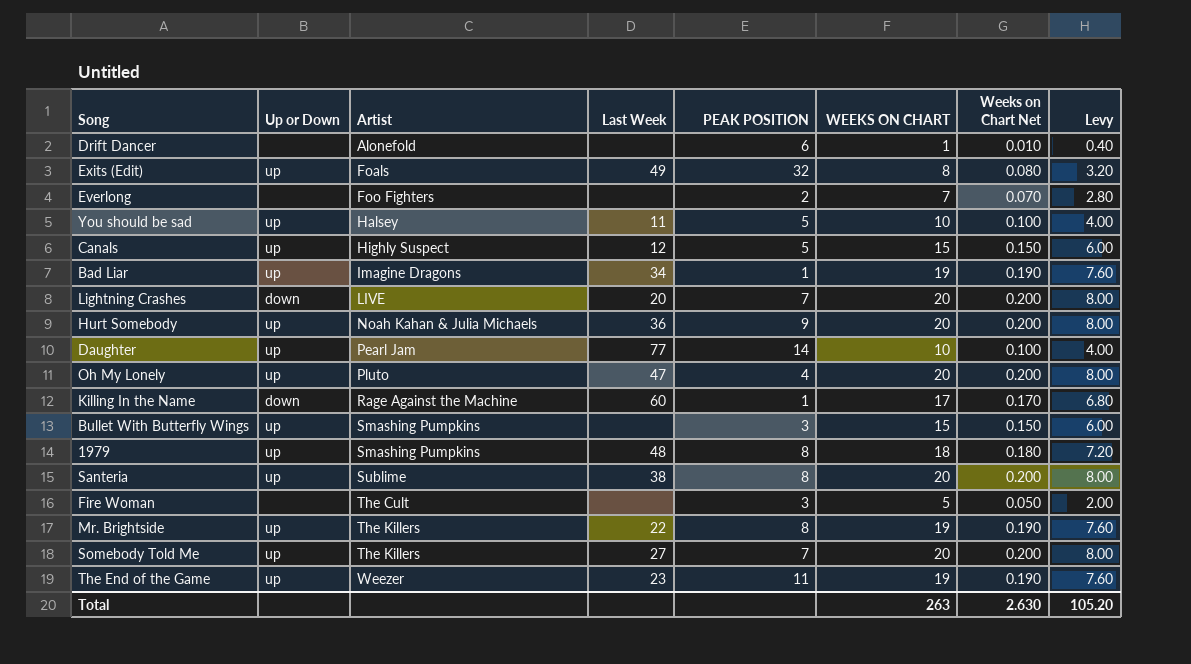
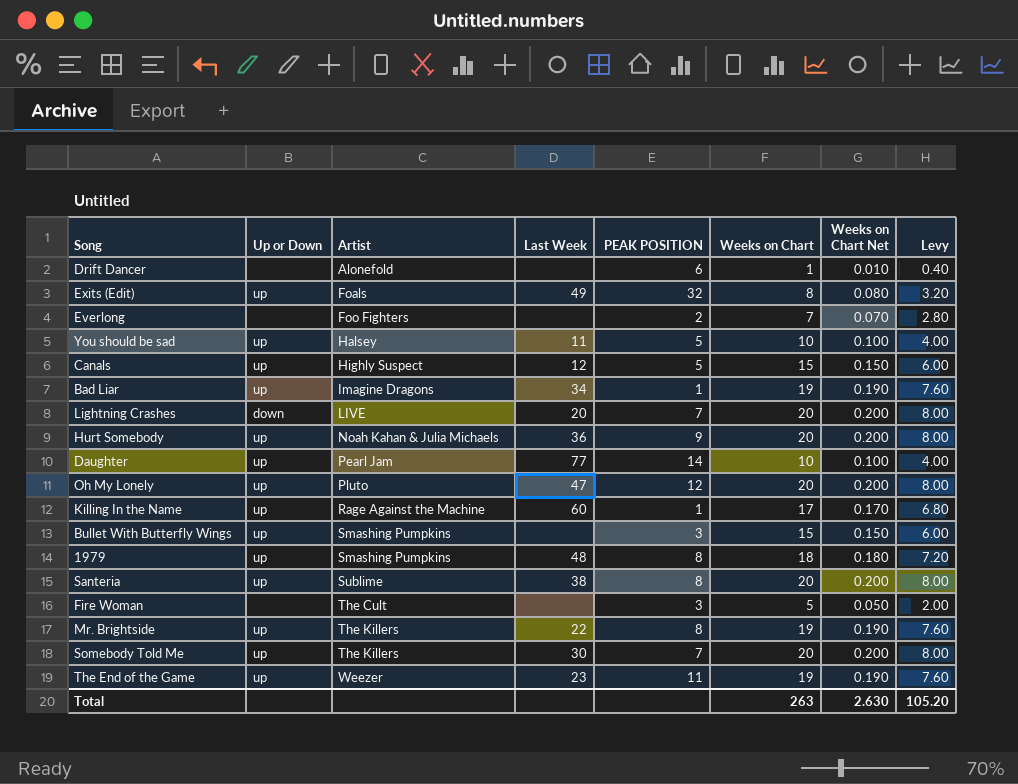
column name: WEEKS ON CHART -> Weeks on Chart
Oh My Lonely | PEAK POSITION: 4 -> 12
Killing In the Name | Up or Down: down -> up
Somebody Told Me | Last Week: 27 -> 30

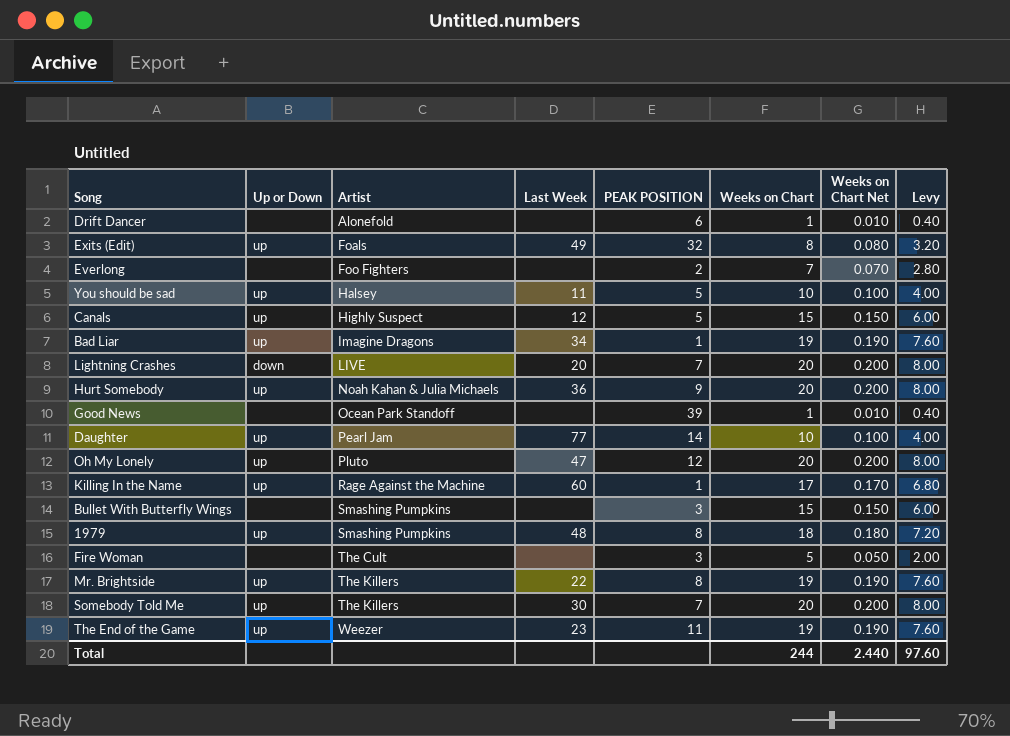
row Santeria: up | Sublime | 38 | 8 | 20 | 0.200 | 8.00 -> none
row Good News: none -> none | Ocean Park Standoff | none | 39 | 1 | 0.010 | 0.40
Bullet With Butterfly Wings | Up or Down: up -> none
Total | Weeks on Chart: 263 -> 244
Total | Weeks on Chart Net: 2.630 -> 2.440
Total | Levy: 105.20 -> 97.60

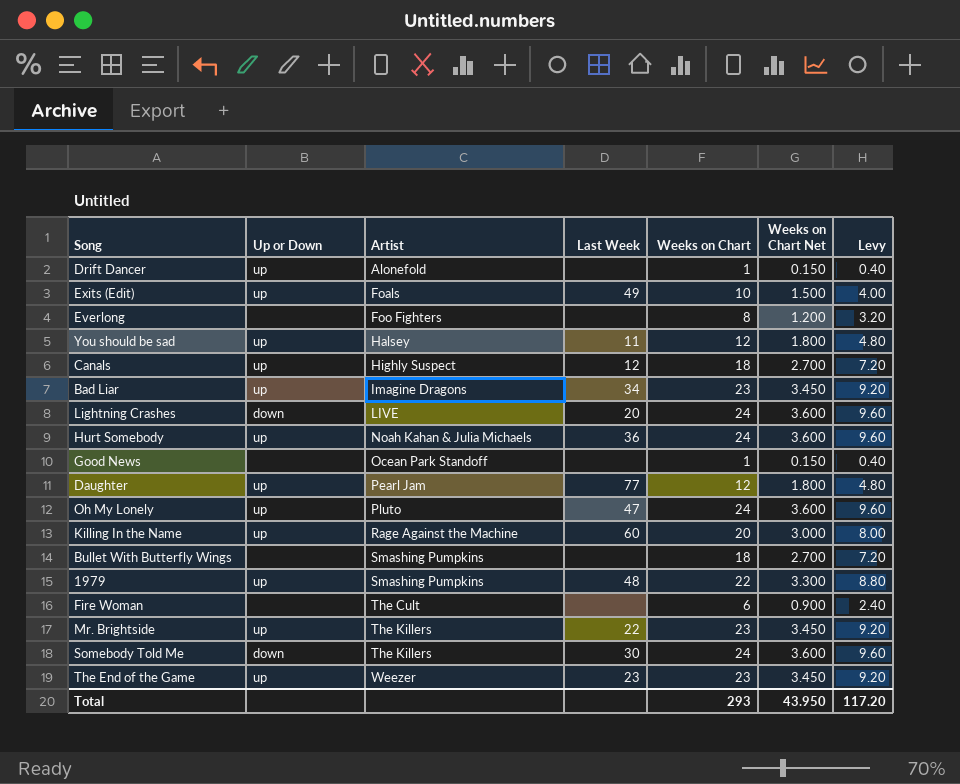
column PEAK POSITION | position: 5 -> none
column Weeks on Chart Net | formula: [Weeks on Chart] * 0.01 -> [Weeks on Chart] * 0.15
Drift Dancer | Up or Down: none -> up
Exits (Edit) | Weeks on Chart: 8 -> 10
Exits (Edit) | Levy: 3.20 -> 4.00
Everlong | Weeks on Chart: 7 -> 8
Everlong | Levy: 2.80 -> 3.20
You should be sad | Weeks on Chart: 10 -> 12
You should be sad | Levy: 4.00 -> 4.80
Canals | Weeks on Chart: 15 -> 18
Canals | Levy: 6.00 -> 7.20
Bad Liar | Weeks on Chart: 19 -> 23
Bad Liar | Levy: 7.60 -> 9.20
Lightning Crashes | Weeks on Chart: 20 -> 24
Lightning Crashes | Levy: 8.00 -> 9.60
Hurt Somebody | Weeks on Chart: 20 -> 24
Hurt Somebody | Levy: 8.00 -> 9.60
Daughter | Weeks on Chart: 10 -> 12
Daughter | Levy: 4.00 -> 4.80
Oh My Lonely | Weeks on Chart: 20 -> 24
Oh My Lonely | Levy: 8.00 -> 9.60
Killing In the Name | Weeks on Chart: 17 -> 20
Killing In the Name | Levy: 6.80 -> 8.00
Bullet With Butterfly Wings | Weeks on Chart: 15 -> 18
Bullet With Butterfly Wings | Levy: 6.00 -> 7.20
1979 | Weeks on Chart: 18 -> 22
1979 | Levy: 7.20 -> 8.80
Fire Woman | Weeks on Chart: 5 -> 6
Fire Woman | Levy: 2.00 -> 2.40
Mr. Brightside | Weeks on Chart: 19 -> 23
Mr. Brightside | Levy: 7.60 -> 9.20
Somebody Told Me | Up or Down: up -> down
Somebody Told Me | Weeks on Chart: 20 -> 24
Somebody Told Me | Levy: 8.00 -> 9.60
The End of the Game | Weeks on Chart: 19 -> 23
The End of the Game | Levy: 7.60 -> 9.20
Total | Weeks on Chart: 244 -> 293
Total | Weeks on Chart Net: 2.440 -> 43.950
Total | Levy: 97.60 -> 117.20

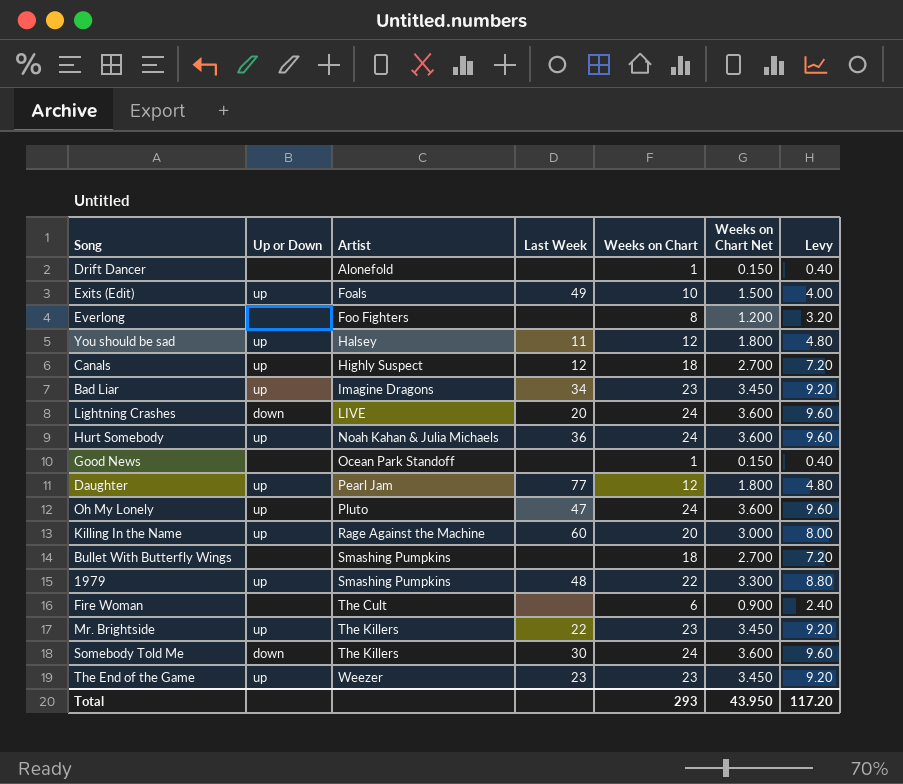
Drift Dancer | Up or Down: up -> none

